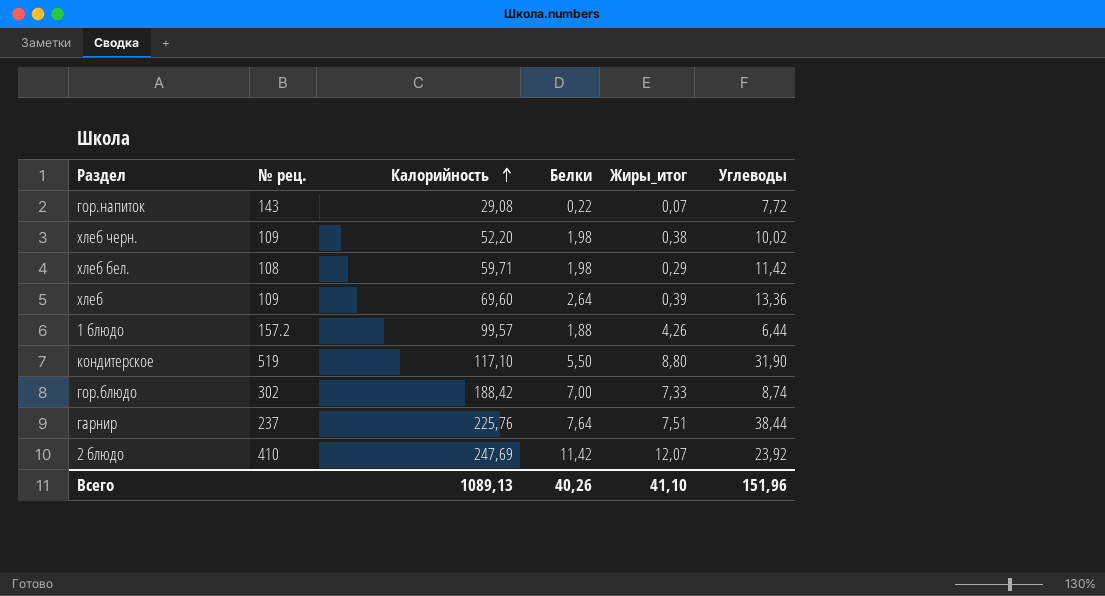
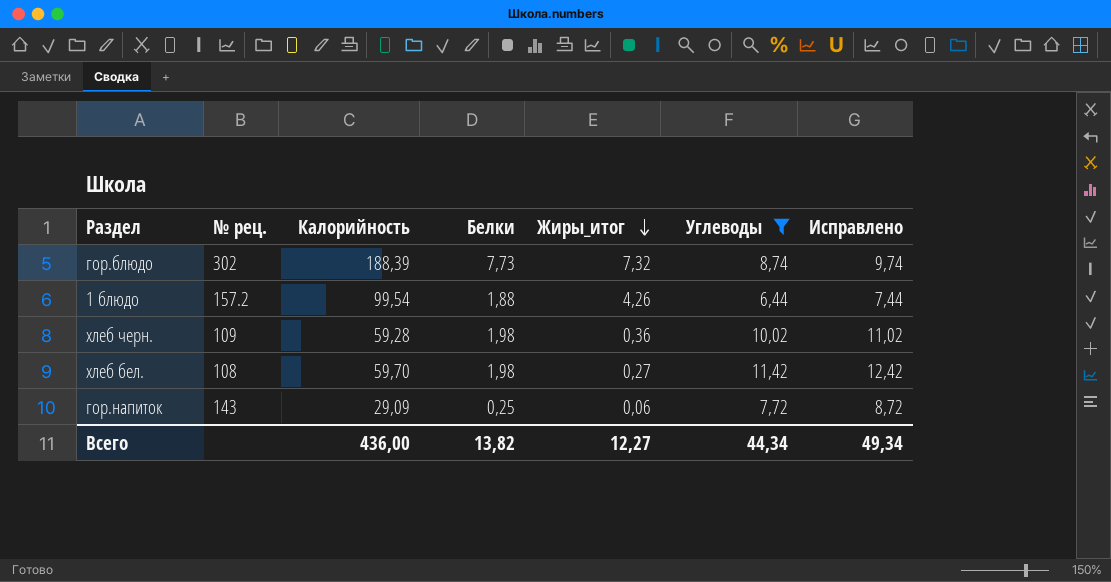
filter: none -> Углеводы <= 11,42
row order: Калорийность ascending -> Жиры_итог descending
column Исправлено | formula: none -> [Углеводы] + 1
гор.блюдо | Калорийность: 188,42 -> 188,39
гор.блюдо | Белки: 7,00 -> 7,73
гор.блюдо | Жиры_итог: 7,33 -> 7,32
1 блюдо | Калорийность: 99,57 -> 99,54
хлеб черн. | Калорийность: 52,20 -> 59,28
хлеб черн. | Жиры_итог: 0,38 -> 0,36
хлеб бел. | Калорийность: 59,71 -> 59,70
хлеб бел. | Жиры_итог: 0,29 -> 0,27
гор.напиток | Калорийность: 29,08 -> 29,09
гор.напиток | Белки: 0,22 -> 0,25
гор.напиток | Жиры_итог: 0,07 -> 0,06
Всего | Калорийность: 1089,13 -> 436,00
Всего | Белки: 40,26 -> 13,82
Всего | Жиры_итог: 41,10 -> 12,27
Всего | Углеводы: 151,96 -> 44,34

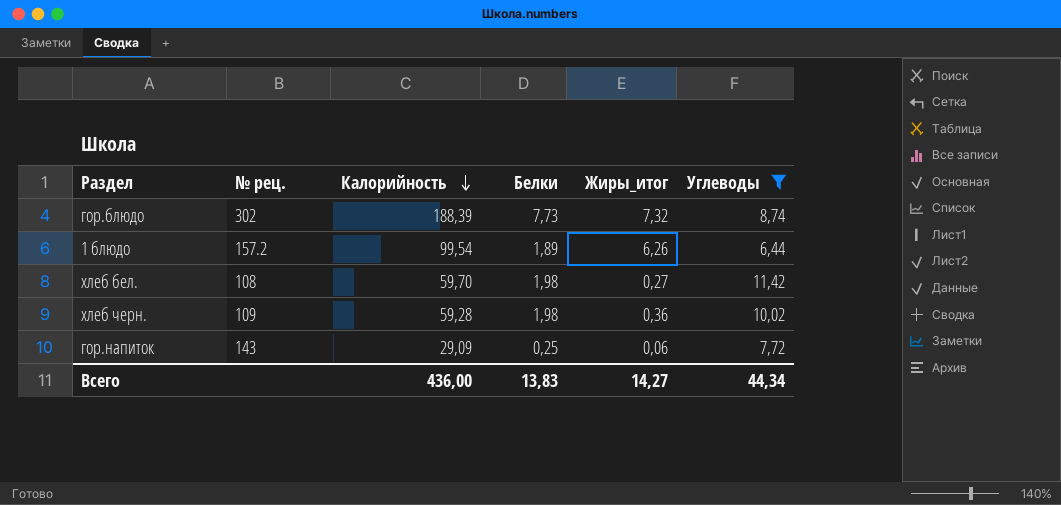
row order: Жиры_итог descending -> Калорийность descending
column Исправлено | formula: [Углеводы] + 1 -> none
1 блюдо | Белки: 1,88 -> 1,89
1 блюдо | Жиры_итог: 4,26 -> 6,26
Всего | Белки: 13,82 -> 13,83
Всего | Жиры_итог: 12,27 -> 14,27

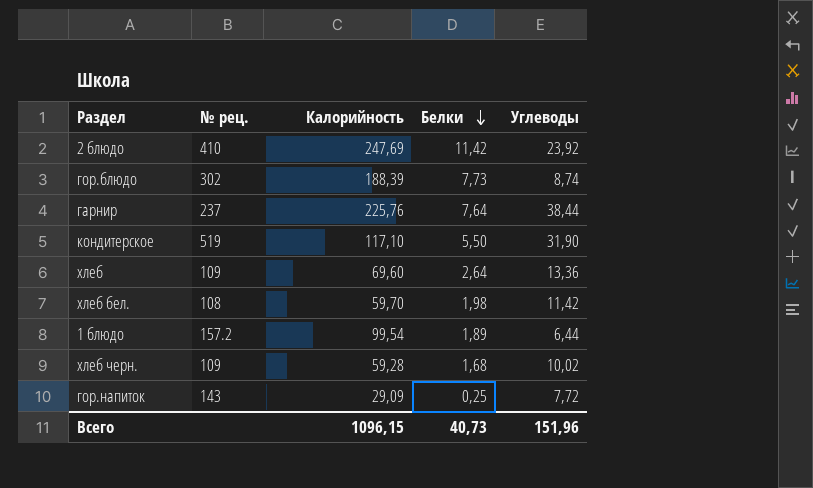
filter: Углеводы <= 11,42 -> none
row order: Калорийность descending -> Белки descending
column Жиры_итог | position: 5 -> none
хлеб черн. | Белки: 1,98 -> 1,68
Всего | Калорийность: 436,00 -> 1096,15
Всего | Белки: 13,83 -> 40,73
Всего | Углеводы: 44,34 -> 151,96

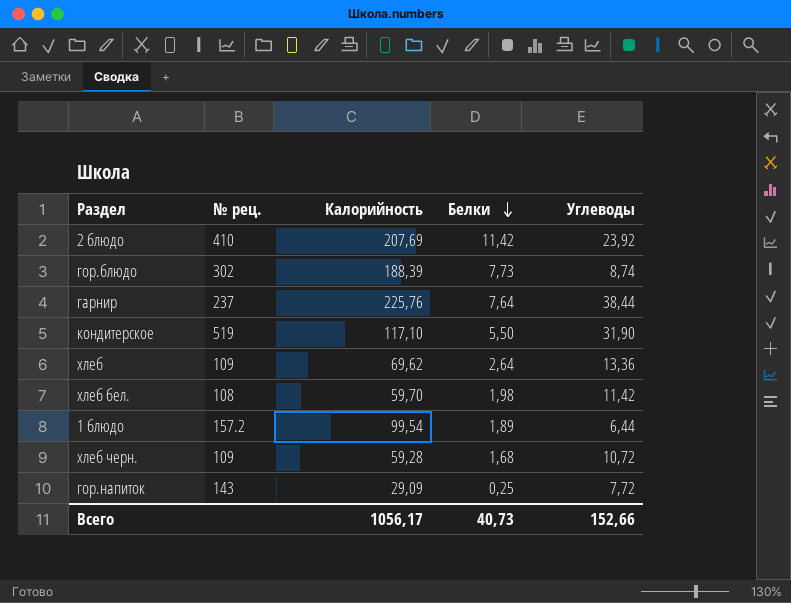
2 блюдо | Калорийность: 247,69 -> 207,69
хлеб | Калорийность: 69,60 -> 69,62
хлеб черн. | Углеводы: 10,02 -> 10,72
Всего | Калорийность: 1096,15 -> 1056,17
Всего | Углеводы: 151,96 -> 152,66

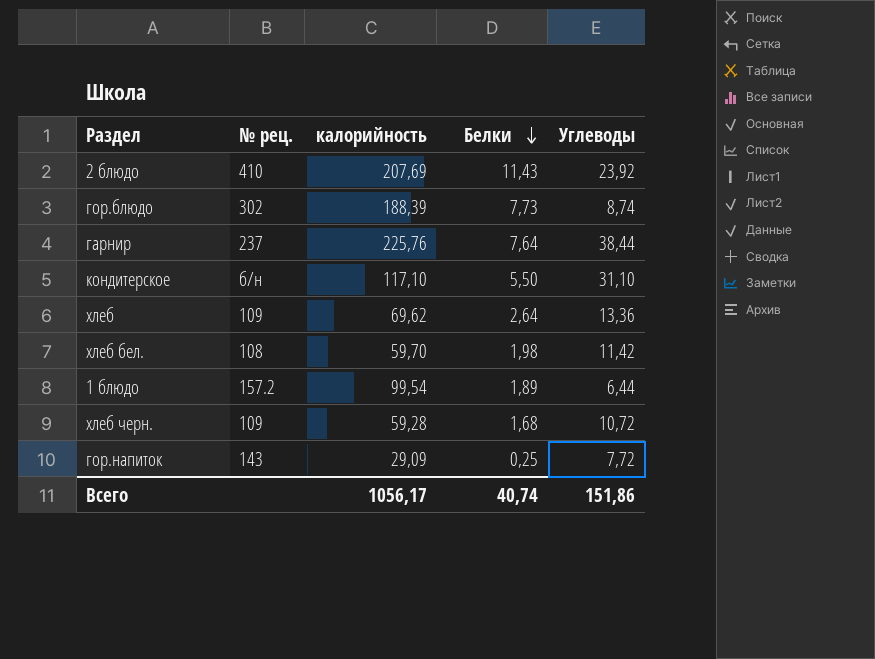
column name: Калорийность -> калорийность
2 блюдо | Белки: 11,42 -> 11,43
кондитерское | № рец.: 519 -> б/н
кондитерское | Углеводы: 31,90 -> 31,10
Всего | Белки: 40,73 -> 40,74
Всего | Углеводы: 152,66 -> 151,86

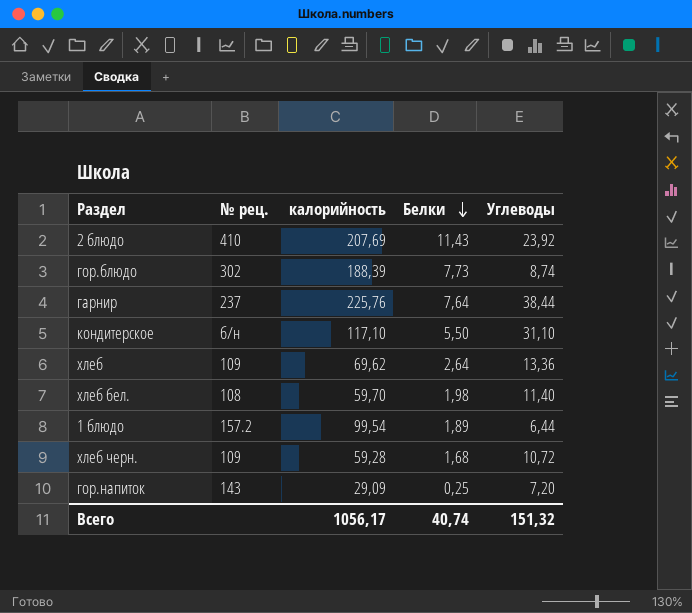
хлеб бел. | Углеводы: 11,42 -> 11,40
гор.напиток | Углеводы: 7,72 -> 7,20
Всего | Углеводы: 151,86 -> 151,32

